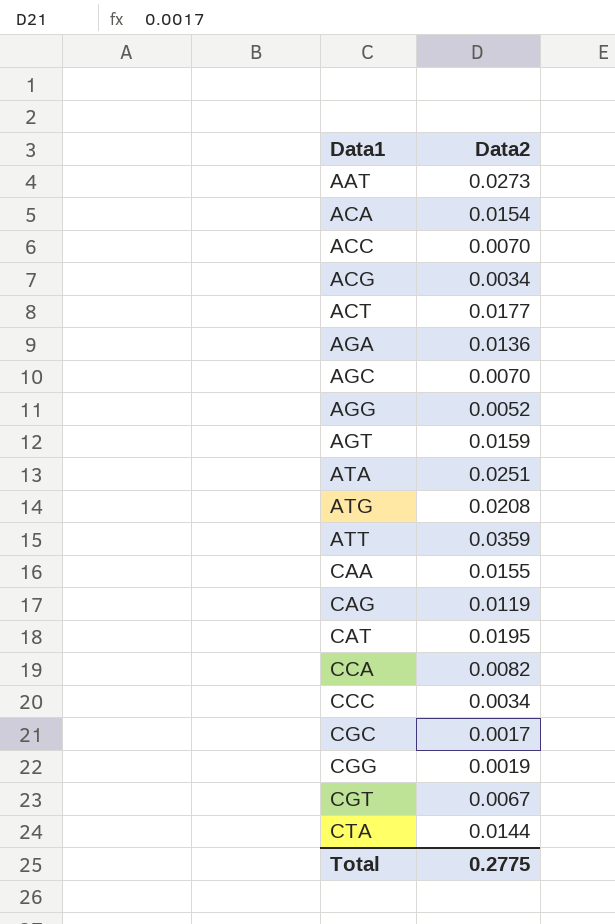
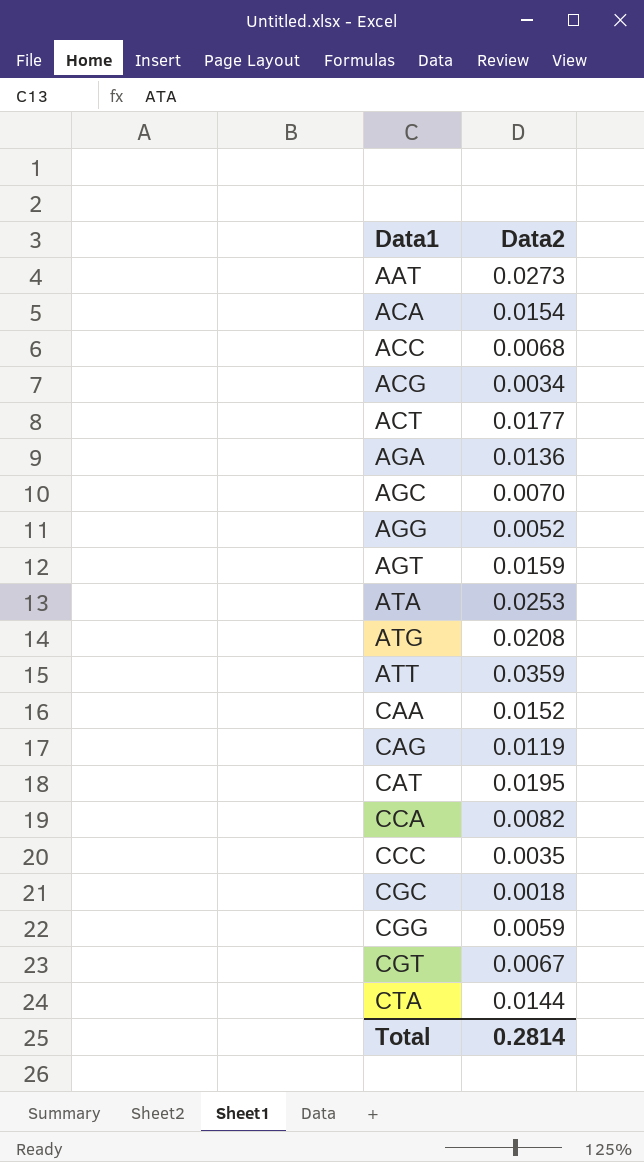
ACC | Data2: 0.0070 -> 0.0068
ATA | Data2: 0.0251 -> 0.0253
CAA | Data2: 0.0155 -> 0.0152
CCC | Data2: 0.0034 -> 0.0035
CGC | Data2: 0.0017 -> 0.0018
CGG | Data2: 0.0019 -> 0.0059
Total | Data2: 0.2775 -> 0.2814

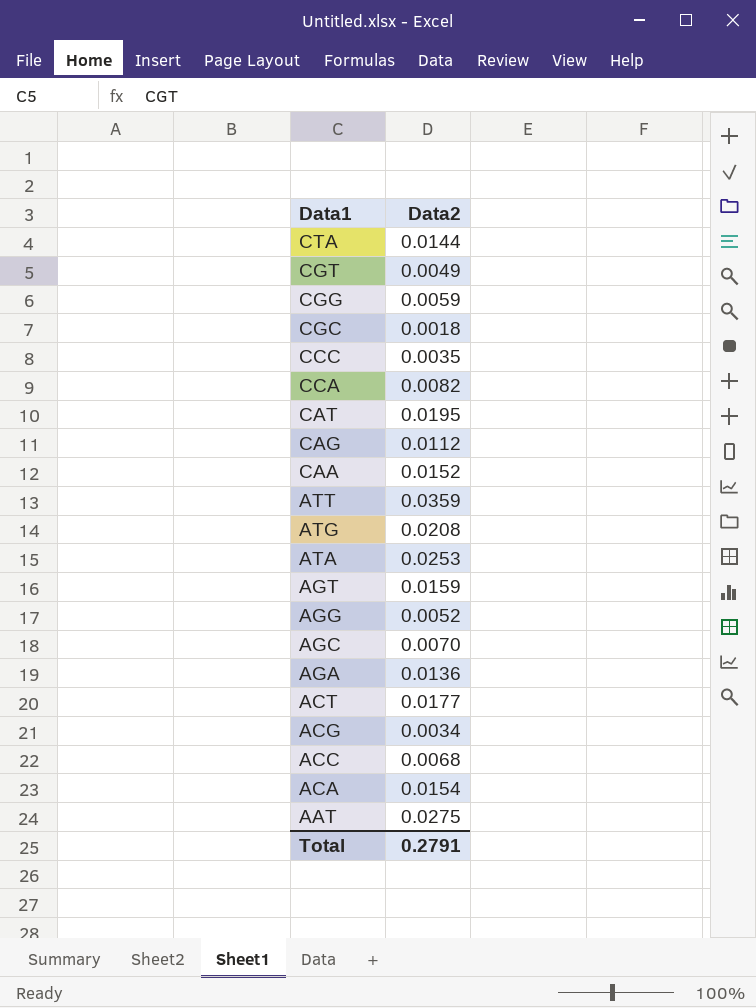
row order: Data1 ascending -> Data1 descending
CGT | Data2: 0.0067 -> 0.0049
CAG | Data2: 0.0119 -> 0.0112
AAT | Data2: 0.0273 -> 0.0275
Total | Data2: 0.2814 -> 0.2791

